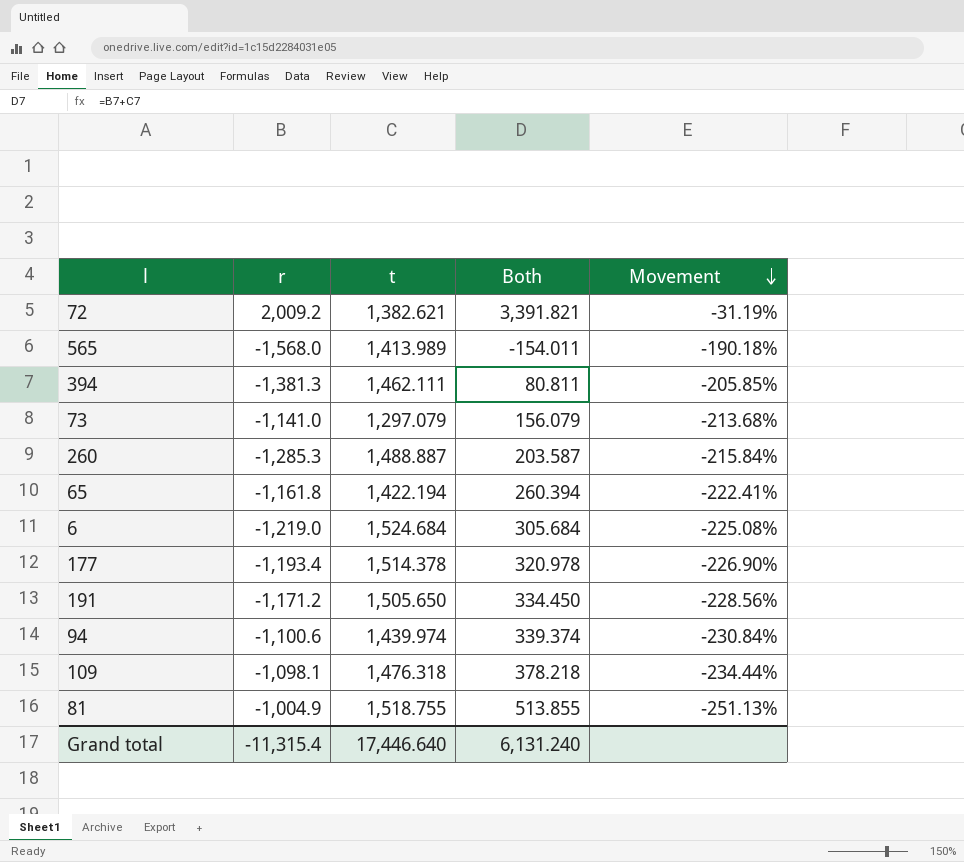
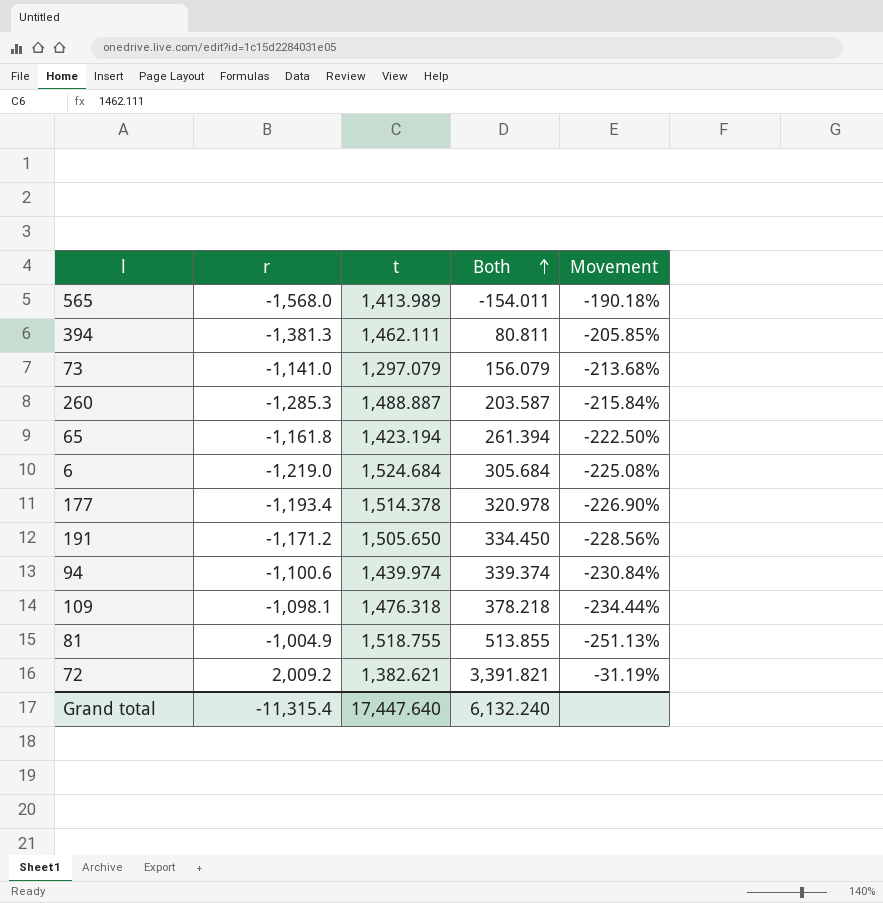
row order: Movement descending -> Both ascending
65 | t: 1,422.194 -> 1,423.194
65 | Both: 260.394 -> 261.394
65 | Movement: -222.41% -> -222.50%
Grand total | t: 17,446.640 -> 17,447.640
Grand total | Both: 6,131.240 -> 6,132.240

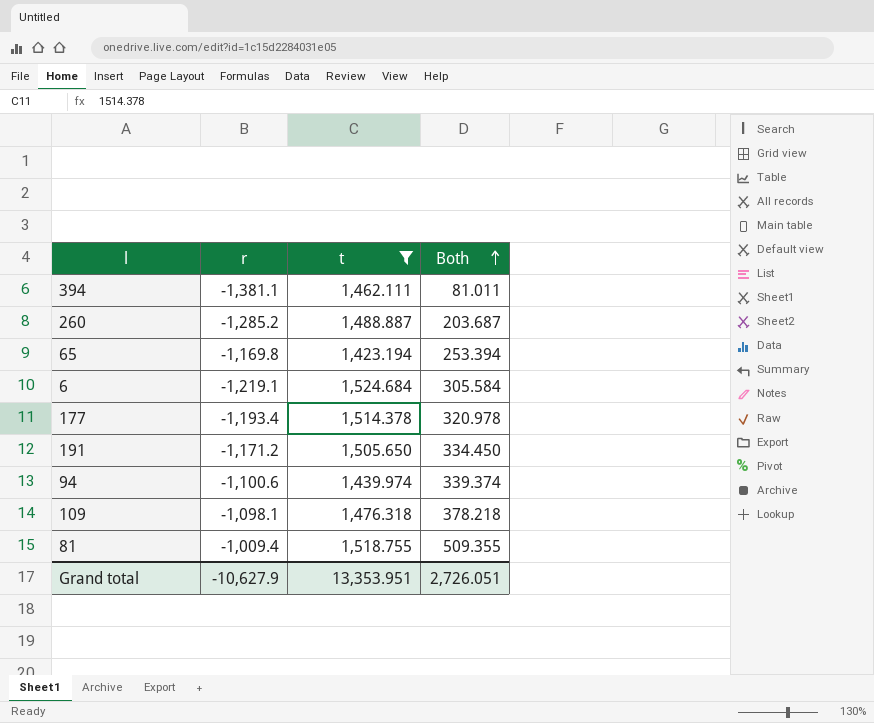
filter: none -> t >= 1,423.194
column Movement | formula: ([t] - [r]) / [r] -> none
394 | r: -1,381.3 -> -1,381.1
394 | Both: 80.811 -> 81.011
260 | r: -1,285.3 -> -1,285.2
260 | Both: 203.587 -> 203.687
65 | r: -1,161.8 -> -1,169.8
65 | Both: 261.394 -> 253.394
6 | r: -1,219.0 -> -1,219.1
6 | Both: 305.684 -> 305.584
81 | r: -1,004.9 -> -1,009.4
81 | Both: 513.855 -> 509.355
Grand total | r: -11,315.4 -> -10,627.9
Grand total | t: 17,447.640 -> 13,353.951
Grand total | Both: 6,132.240 -> 2,726.051

